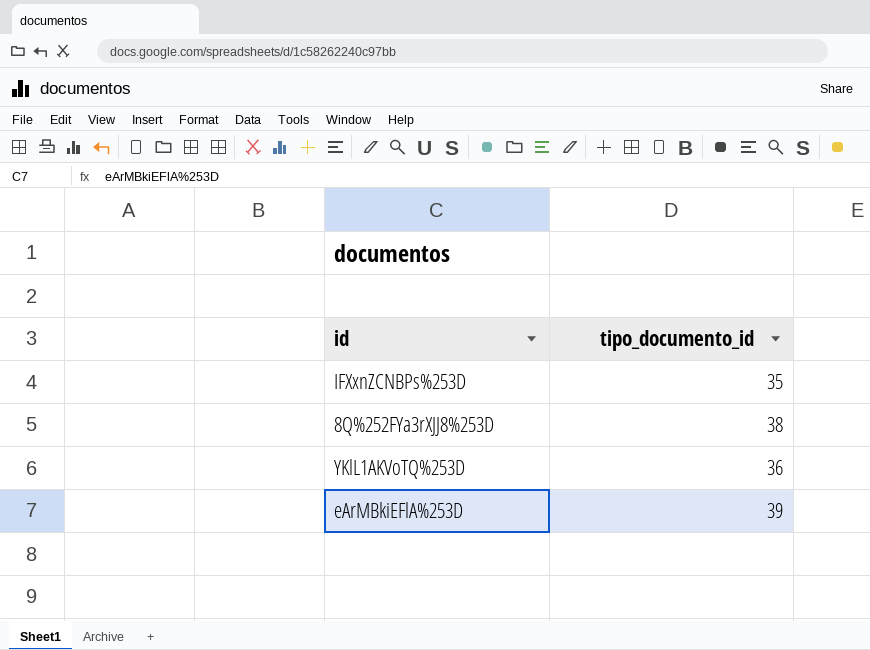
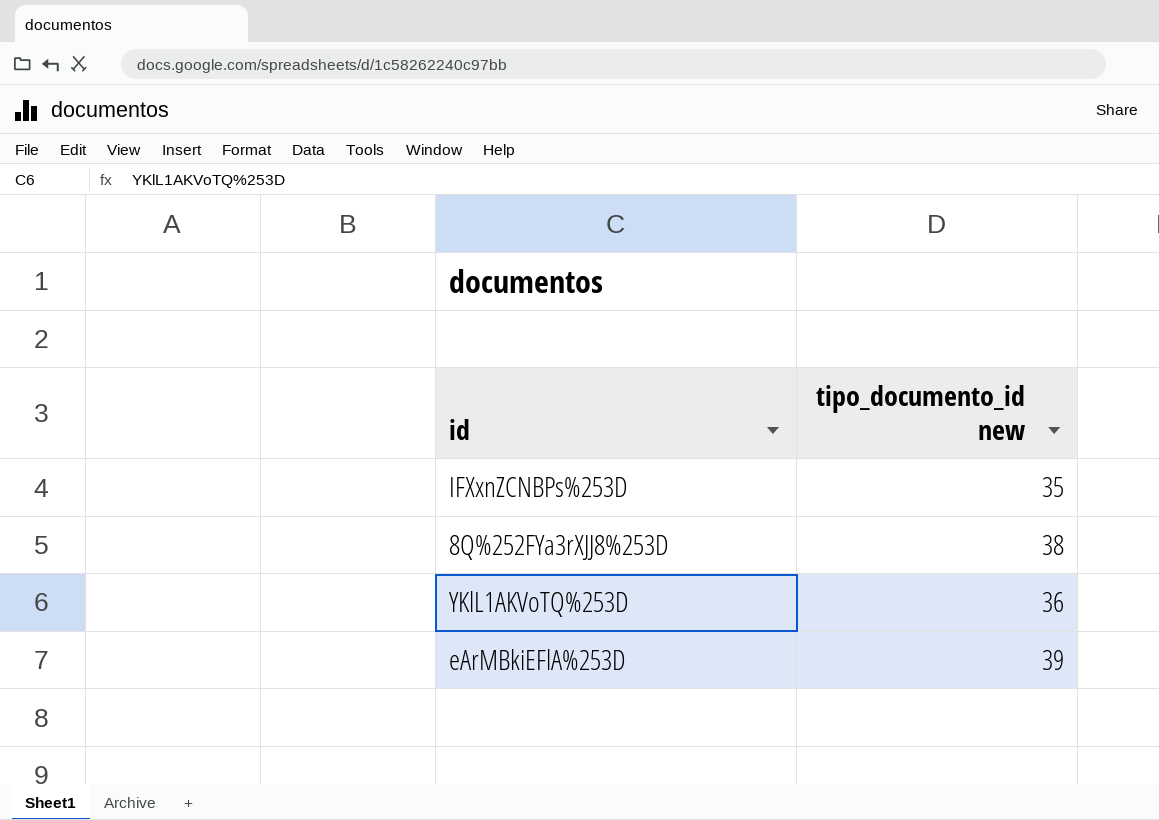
column name: tipo_documento_id -> tipo_documento_id new

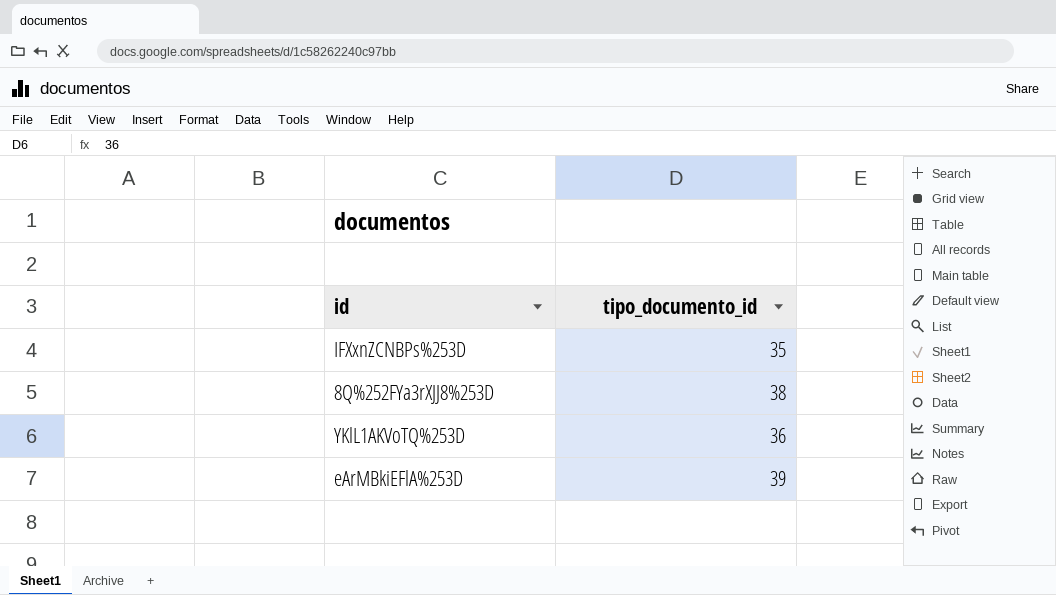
column name: tipo_documento_id new -> tipo_documento_id

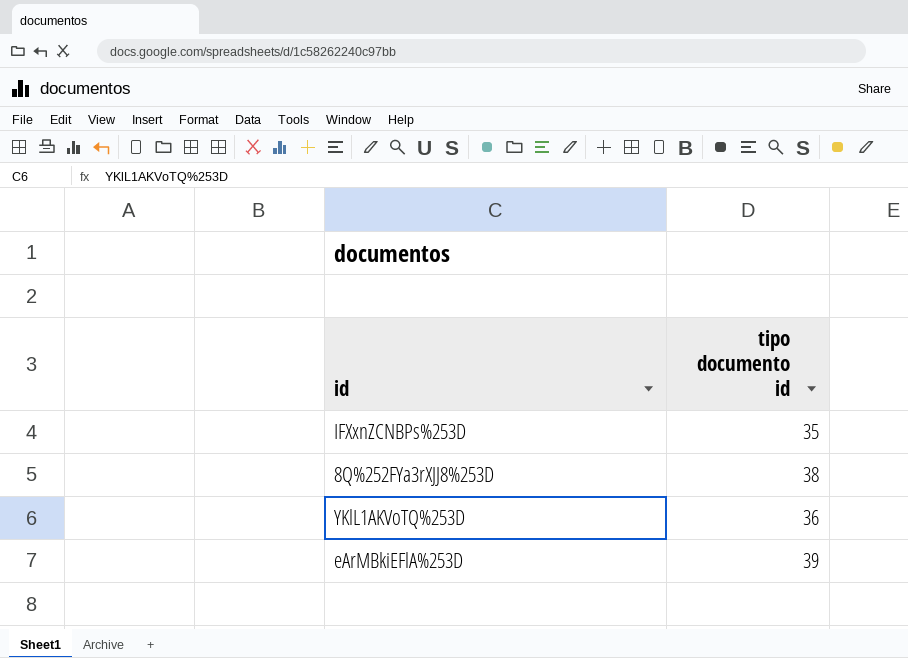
column name: tipo_documento_id -> tipo documento id

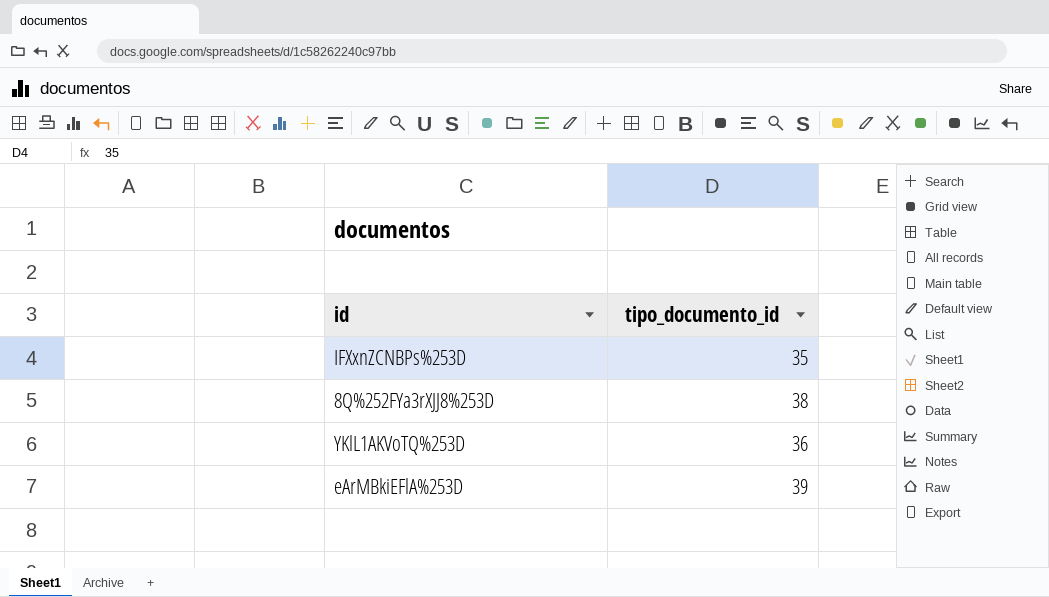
column name: tipo documento id -> tipo_documento_id

